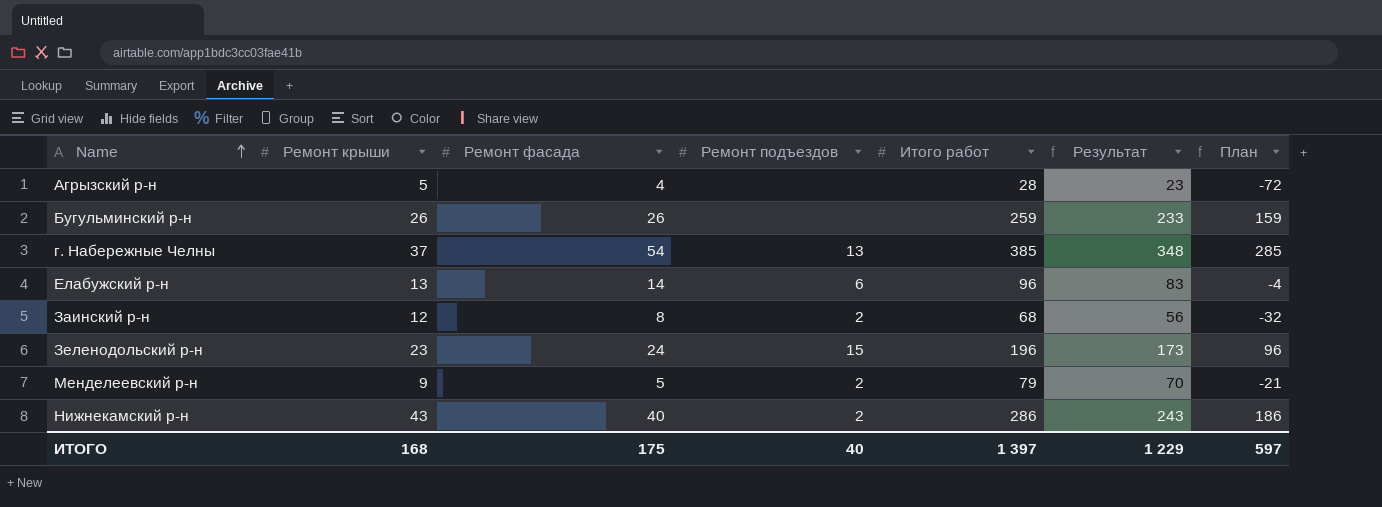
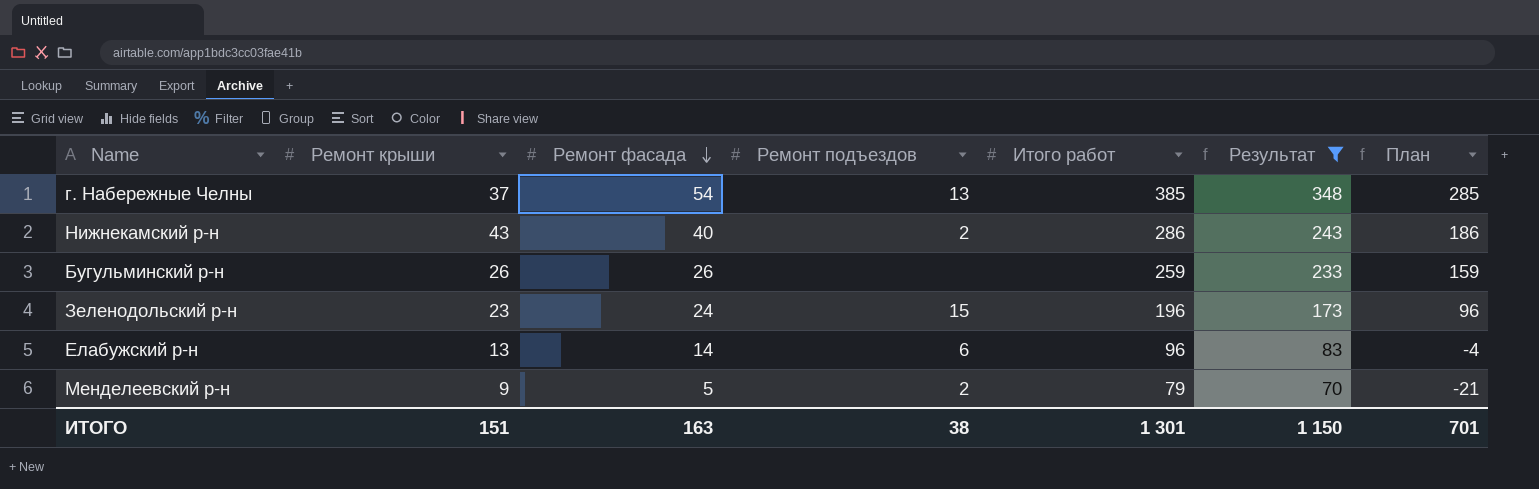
filter: none -> Результат >= 70
row order: Name ascending -> Ремонт фасада descending
ИТОГО | Ремонт крыши: 168 -> 151
ИТОГО | Ремонт фасада: 175 -> 163
ИТОГО | Ремонт подъездов: 40 -> 38
ИТОГО | Итого работ: 1 397 -> 1 301
ИТОГО | Результат: 1 229 -> 1 150
ИТОГО | План: 597 -> 701

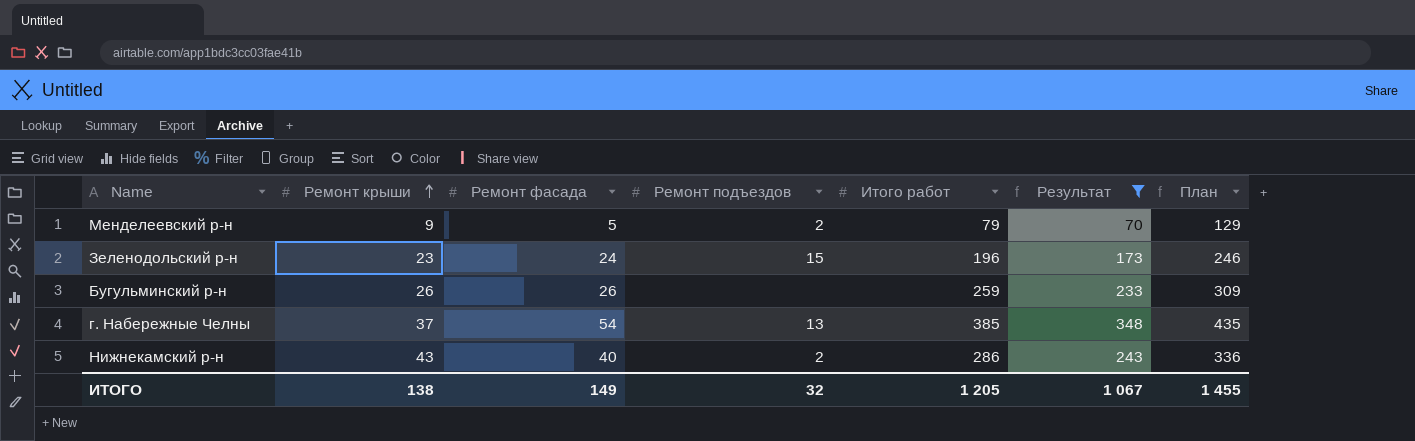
row order: Ремонт фасада descending -> Ремонт крыши ascending
column План | formula: [Итого работ] - 100 -> [Итого работ] + 50
row Елабужский р-н: 13 | 14 | 6 | 96 | 83 | -4 -> none
ИТОГО | Ремонт крыши: 151 -> 138
ИТОГО | Ремонт фасада: 163 -> 149
ИТОГО | Ремонт подъездов: 38 -> 32
ИТОГО | Итого работ: 1 301 -> 1 205
ИТОГО | Результат: 1 150 -> 1 067
ИТОГО | План: 701 -> 1 455

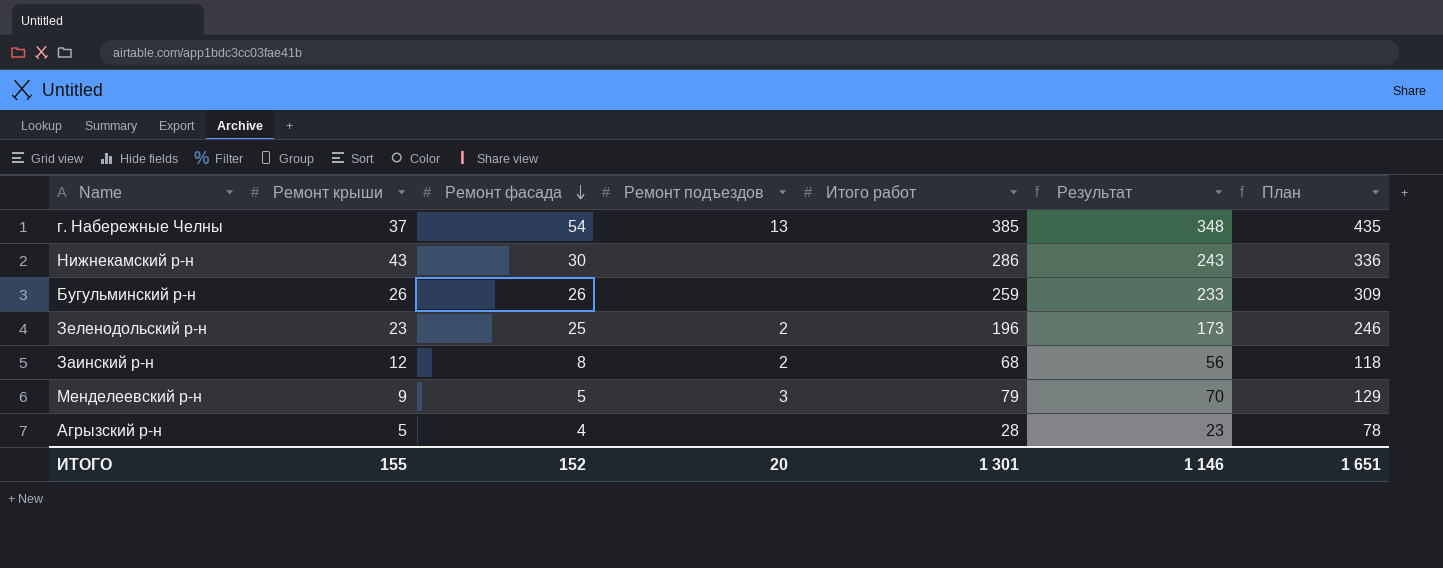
filter: Результат >= 70 -> none
row order: Ремонт крыши ascending -> Ремонт фасада descending
Нижнекамский р-н | Ремонт фасада: 40 -> 30
Нижнекамский р-н | Ремонт подъездов: 2 -> none
Зеленодольский р-н | Ремонт фасада: 24 -> 25
Зеленодольский р-н | Ремонт подъездов: 15 -> 2
Менделеевский р-н | Ремонт подъездов: 2 -> 3
ИТОГО | Ремонт крыши: 138 -> 155
ИТОГО | Ремонт фасада: 149 -> 152
ИТОГО | Ремонт подъездов: 32 -> 20
ИТОГО | Итого работ: 1 205 -> 1 301
ИТОГО | Результат: 1 067 -> 1 146
ИТОГО | План: 1 455 -> 1 651

